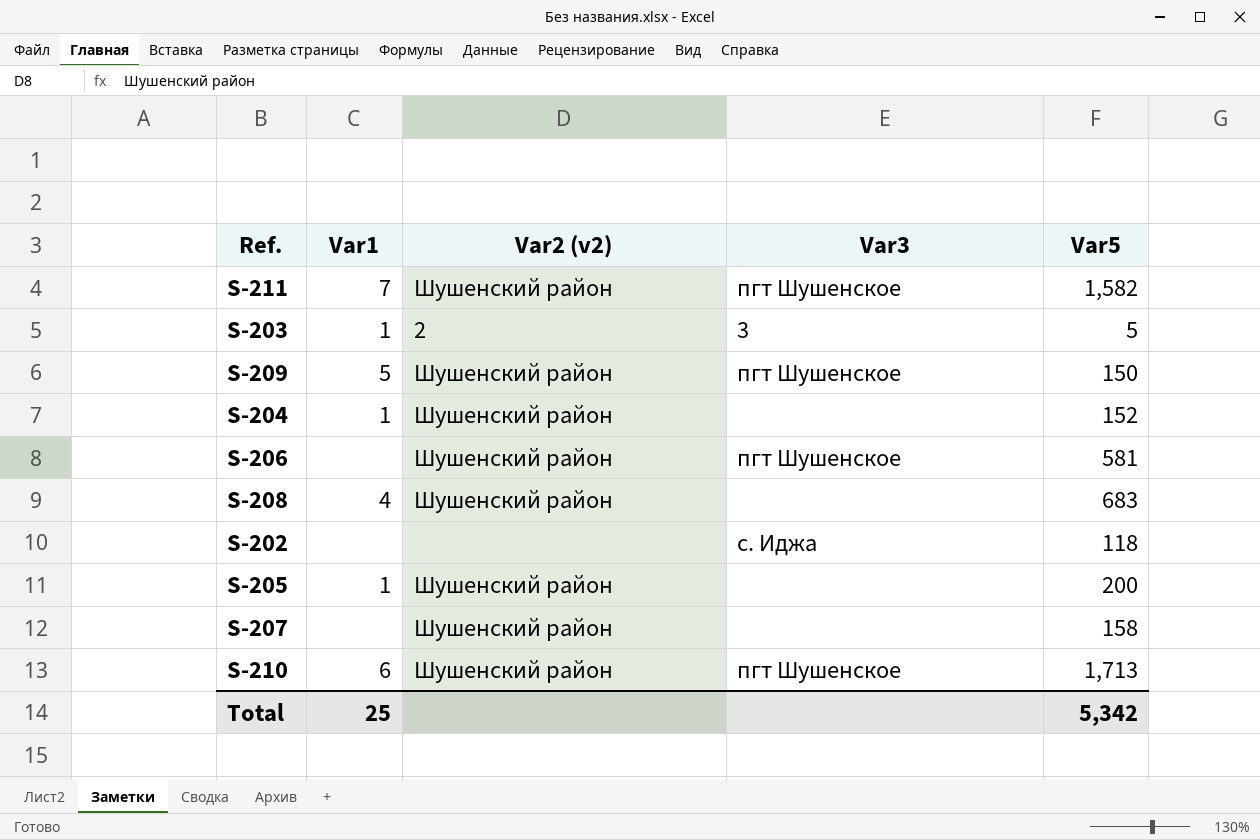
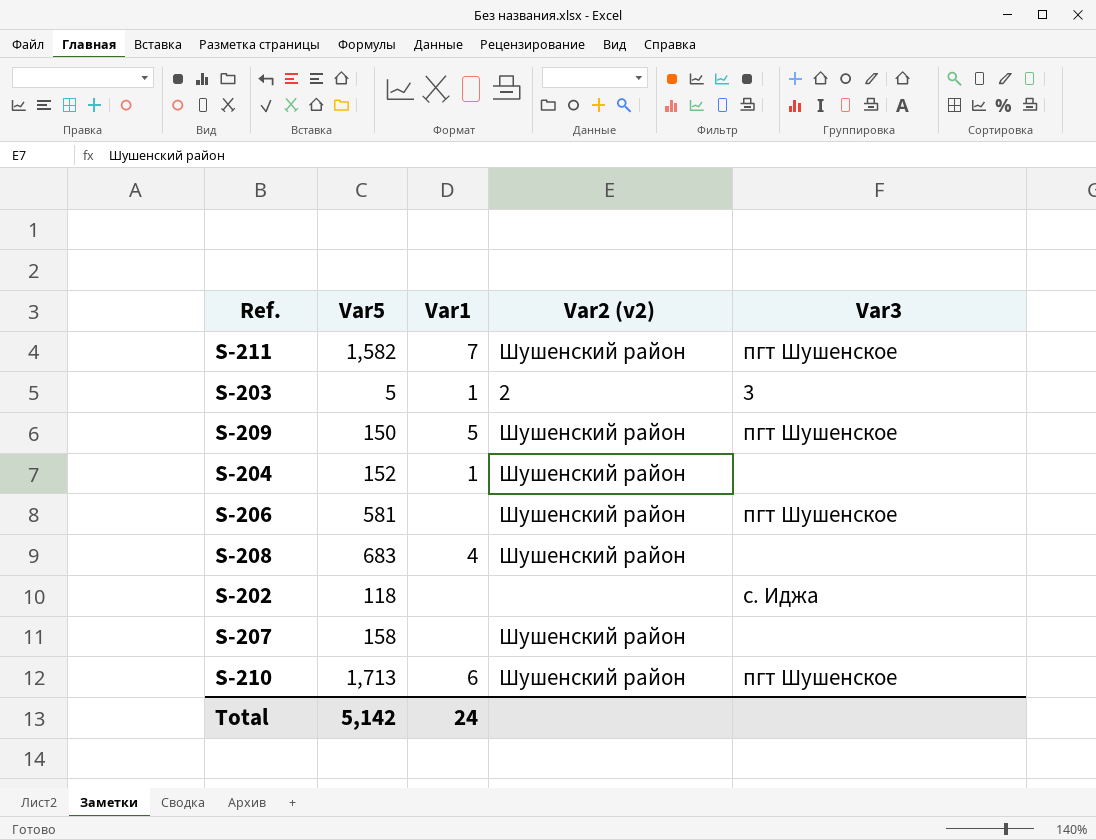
column Var5 | position: 5 -> 2
row S-205: 1 | Шушенский район | none | 200 -> none
Total | Var5: 5,342 -> 5,142
Total | Var1: 25 -> 24

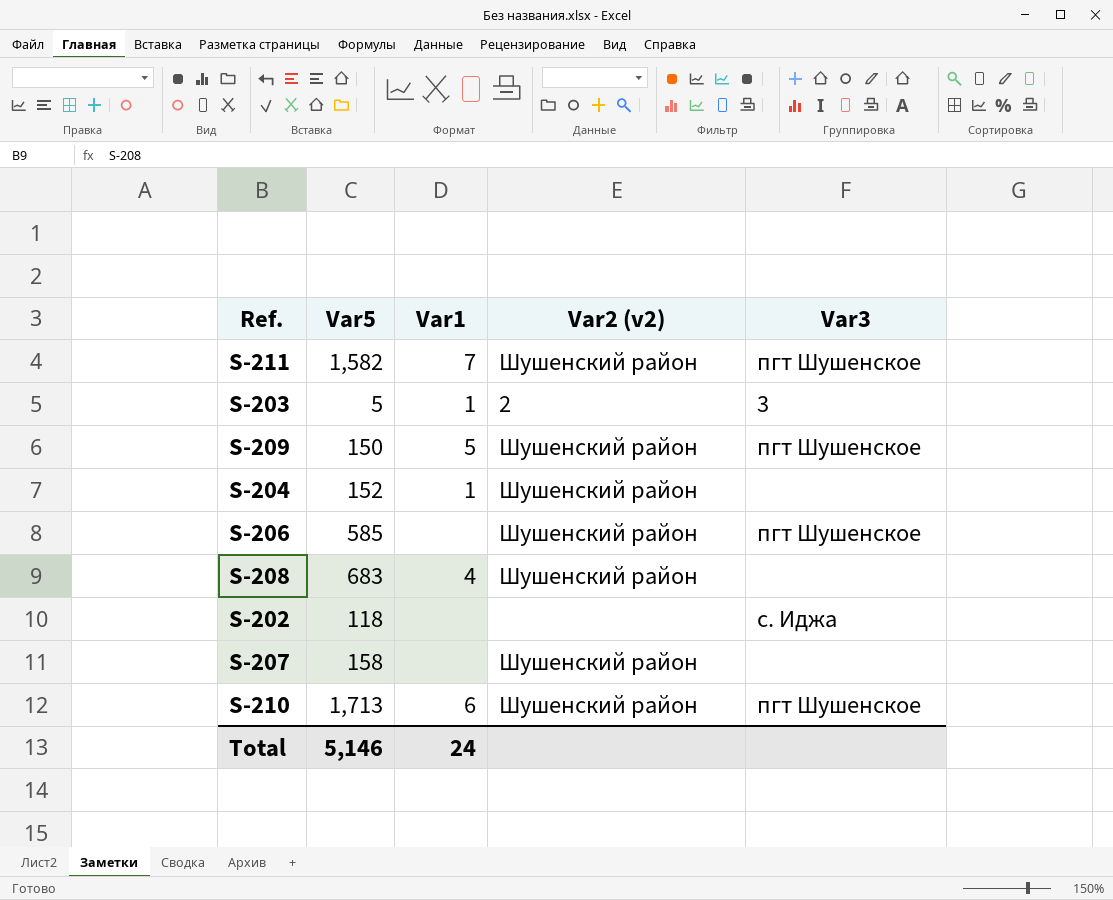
S-206 | Var5: 581 -> 585
Total | Var5: 5,142 -> 5,146

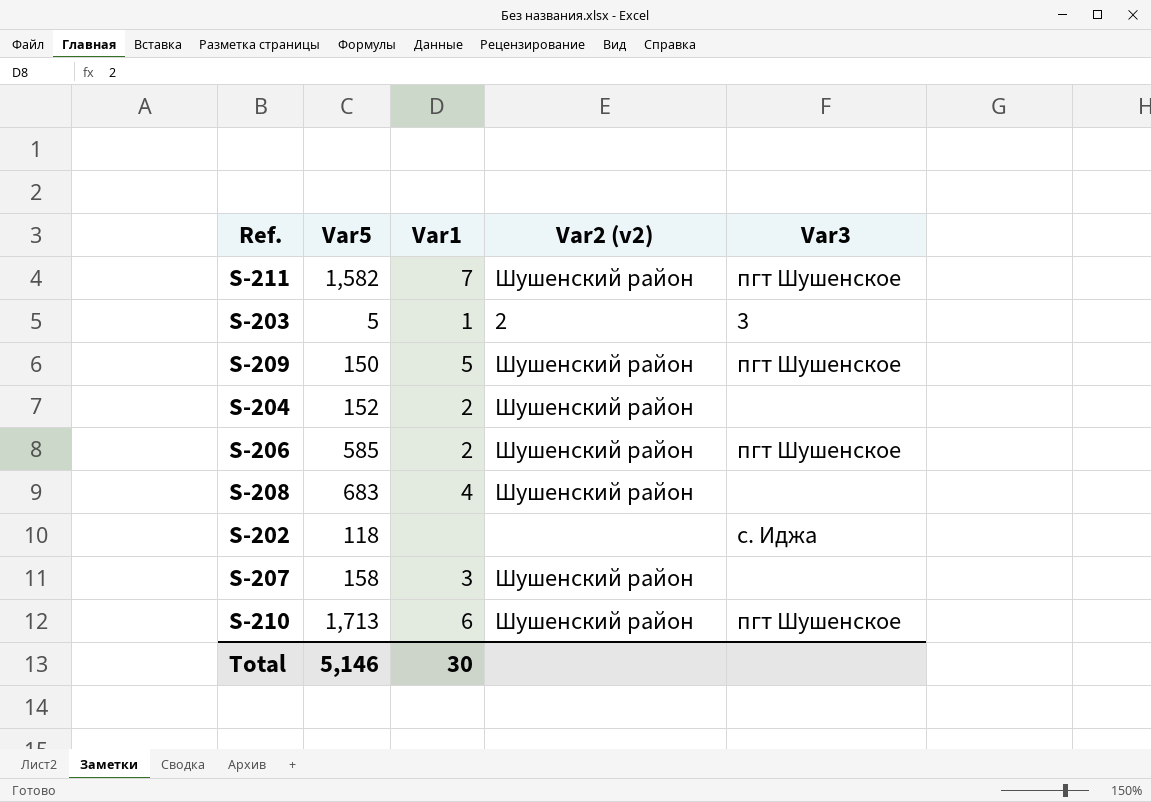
S-204 | Var1: 1 -> 2
S-206 | Var1: none -> 2
S-207 | Var1: none -> 3
Total | Var1: 24 -> 30

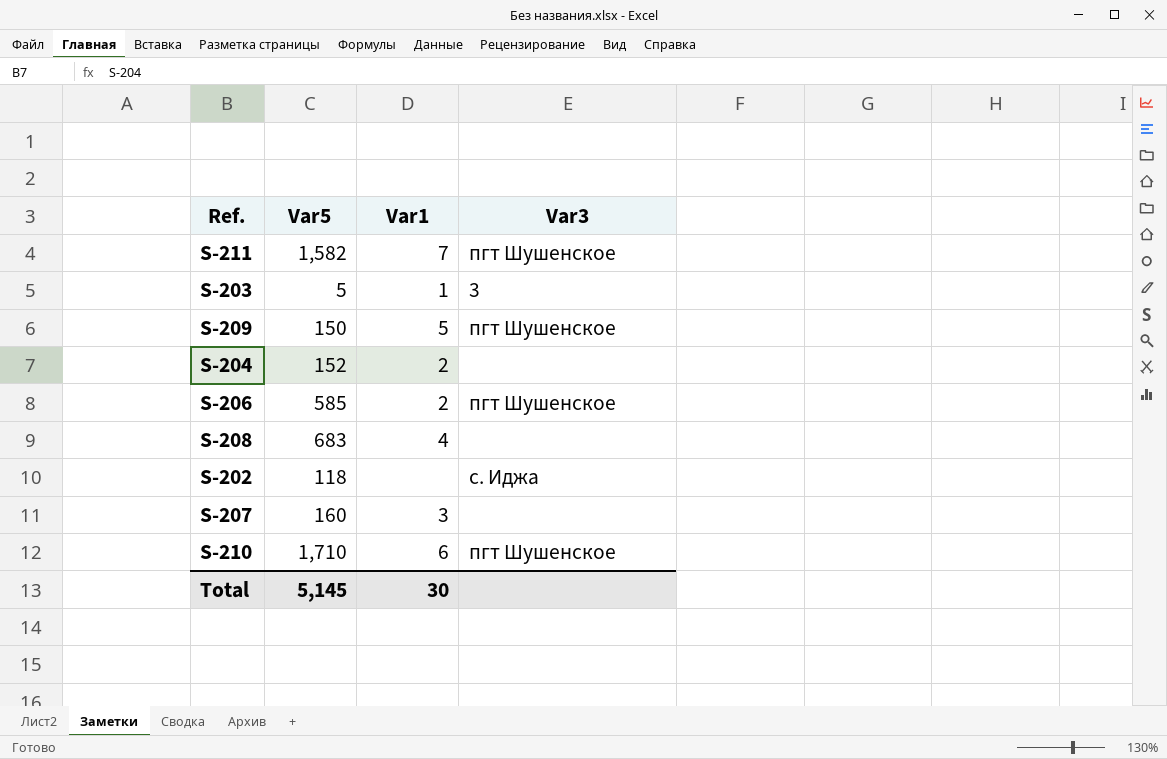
column Var2 (v2) | position: 4 -> none
S-207 | Var5: 158 -> 160
S-210 | Var5: 1,713 -> 1,710
Total | Var5: 5,146 -> 5,145

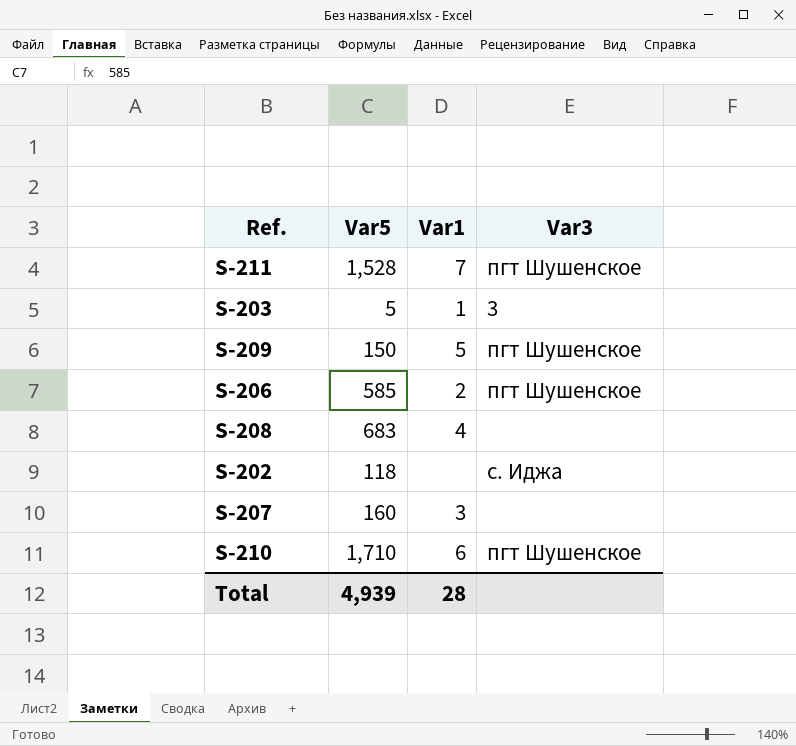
row S-204: 152 | 2 | none -> none
S-211 | Var5: 1,582 -> 1,528
Total | Var5: 5,145 -> 4,939
Total | Var1: 30 -> 28

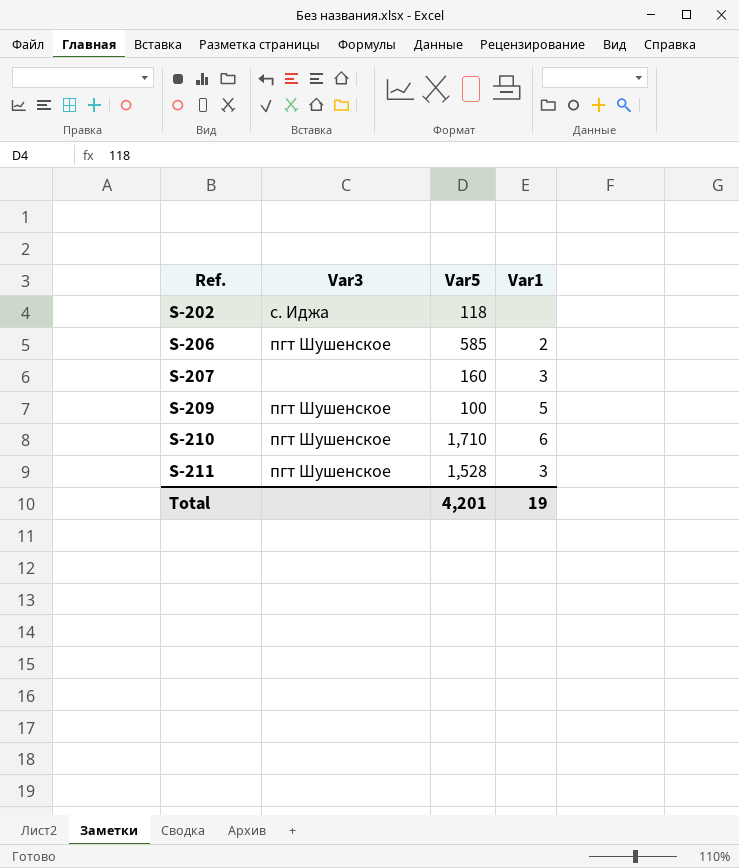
row order: none -> Ref. ascending
column Var3 | position: 4 -> 2
row S-203: 5 | 1 | 3 -> none
row S-208: 683 | 4 | none -> none
S-209 | Var5: 150 -> 100
S-211 | Var1: 7 -> 3
Total | Var5: 4,939 -> 4,201
Total | Var1: 28 -> 19

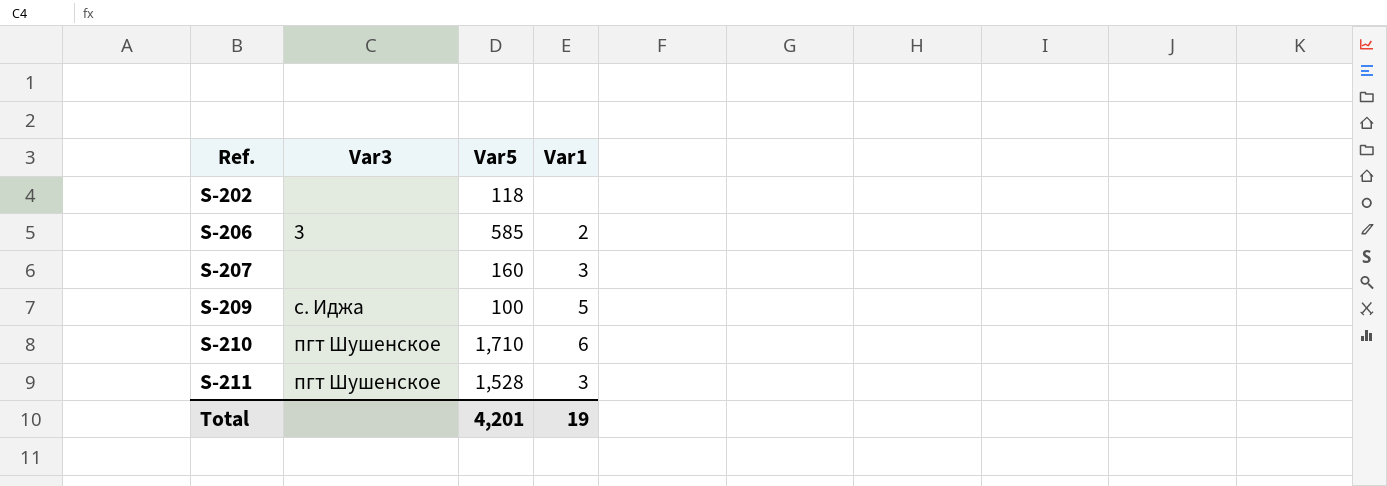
S-202 | Var3: с. Иджа -> none
S-206 | Var3: пгт Шушенское -> 3
S-209 | Var3: пгт Шушенское -> с. Иджа

